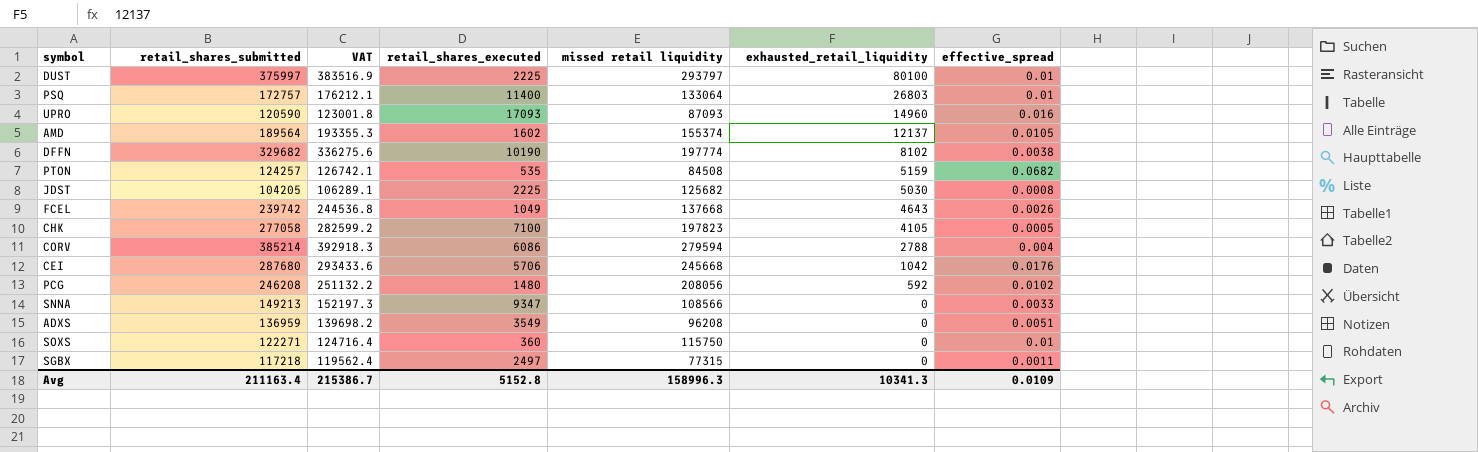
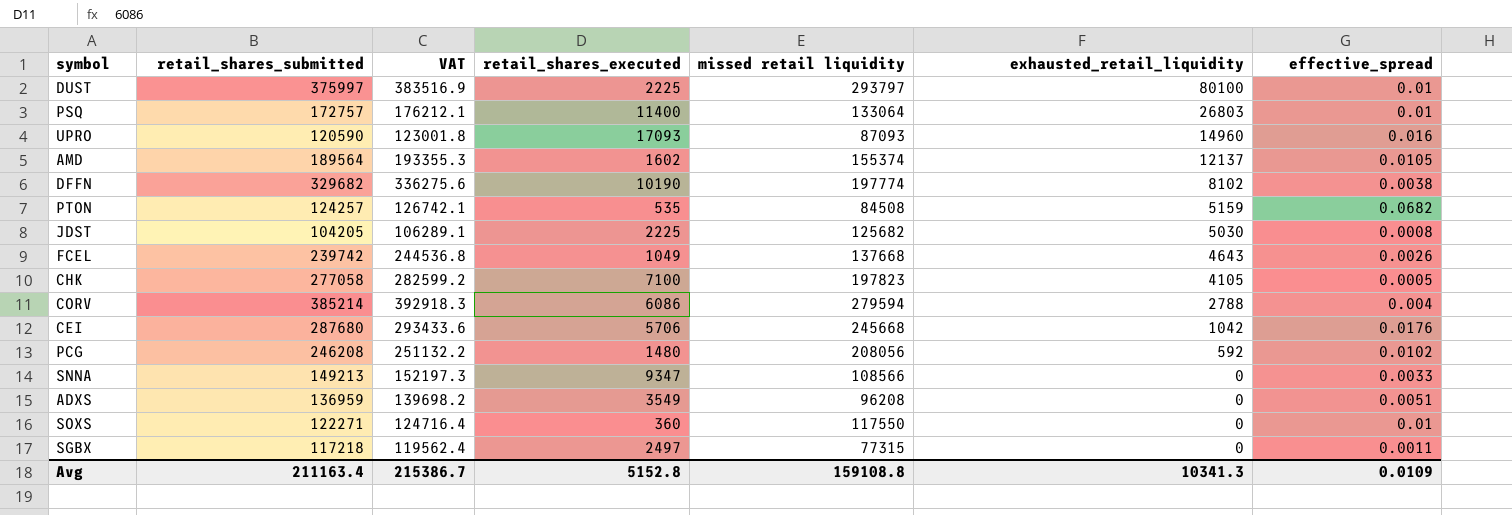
SOXS | missed retail liquidity: 115750 -> 117550
Avg | missed retail liquidity: 158996.3 -> 159108.8

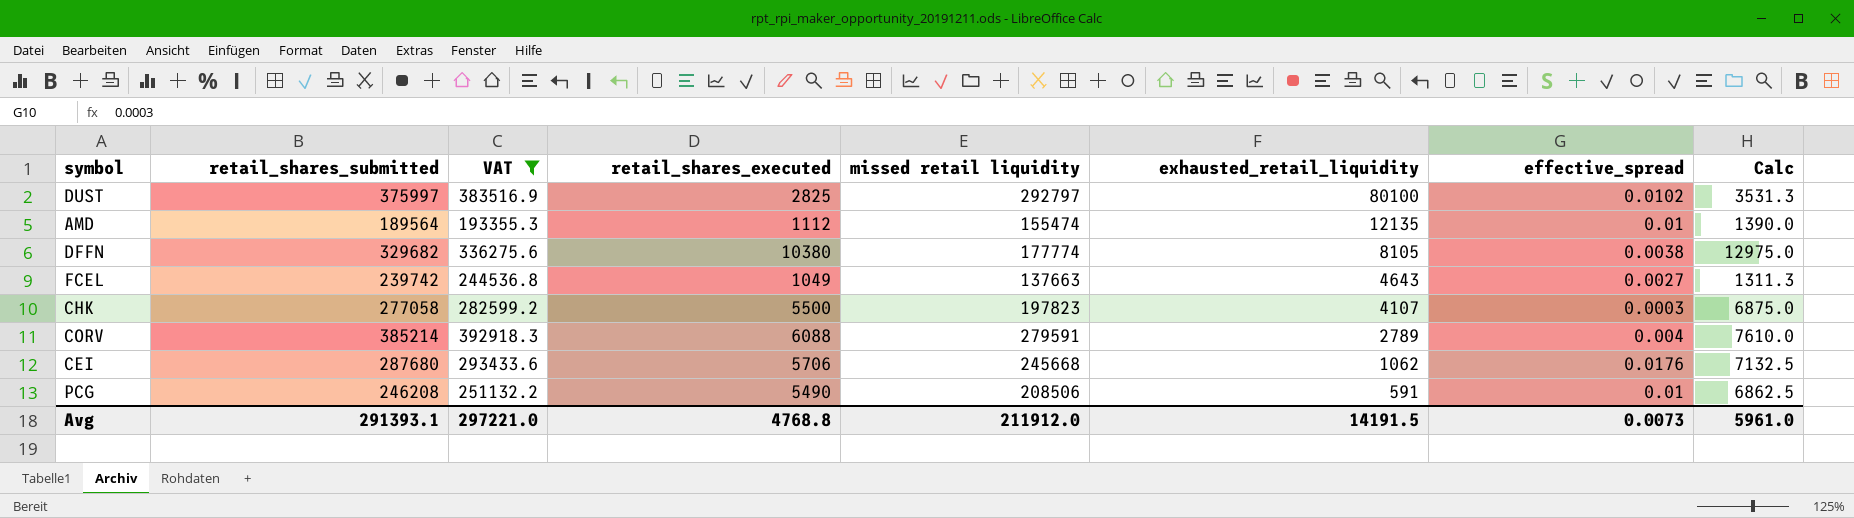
filter: none -> VAT >= 193355.3
column Calc | formula: none -> [retail_shares_executed] * 1.25
DUST | retail_shares_executed: 2225 -> 2825
DUST | missed retail liquidity: 293797 -> 292797
DUST | effective_spread: 0.01 -> 0.0102
AMD | retail_shares_executed: 1602 -> 1112
AMD | missed retail liquidity: 155374 -> 155474
AMD | exhausted_retail_liquidity: 12137 -> 12135
AMD | effective_spread: 0.0105 -> 0.01
DFFN | retail_shares_executed: 10190 -> 10380
DFFN | missed retail liquidity: 197774 -> 177774
DFFN | exhausted_retail_liquidity: 8102 -> 8105
FCEL | missed retail liquidity: 137668 -> 137663
FCEL | effective_spread: 0.0026 -> 0.0027
CHK | retail_shares_executed: 7100 -> 5500
CHK | exhausted_retail_liquidity: 4105 -> 4107
CHK | effective_spread: 0.0005 -> 0.0003
CORV | retail_shares_executed: 6086 -> 6088
CORV | missed retail liquidity: 279594 -> 279591
CORV | exhausted_retail_liquidity: 2788 -> 2789
CEI | exhausted_retail_liquidity: 1042 -> 1062
PCG | retail_shares_executed: 1480 -> 5490
PCG | missed retail liquidity: 208056 -> 208506
PCG | exhausted_retail_liquidity: 592 -> 591
PCG | effective_spread: 0.0102 -> 0.01
Avg | retail_shares_submitted: 211163.4 -> 291393.1
Avg | VAT: 215386.7 -> 297221.0
Avg | retail_shares_executed: 5152.8 -> 4768.8
Avg | missed retail liquidity: 159108.8 -> 211912.0
Avg | exhausted_retail_liquidity: 10341.3 -> 14191.5
Avg | effective_spread: 0.0109 -> 0.0073

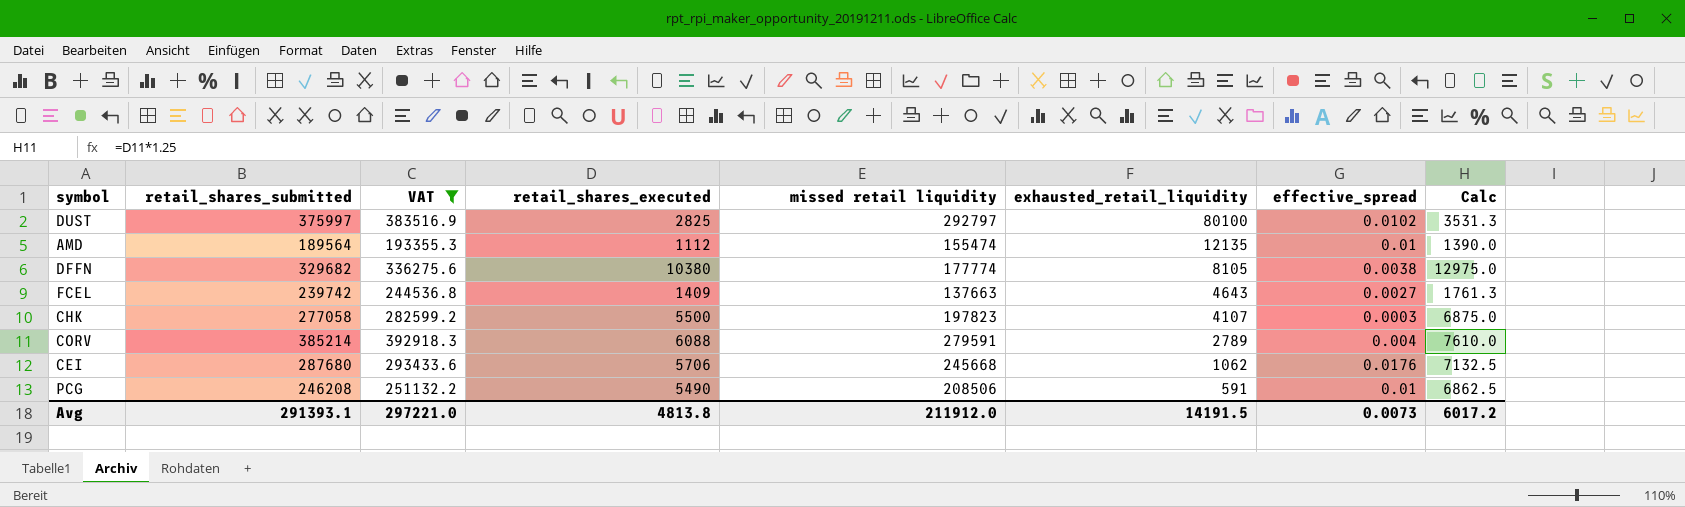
FCEL | retail_shares_executed: 1049 -> 1409
FCEL | Calc: 1311.3 -> 1761.3
Avg | retail_shares_executed: 4768.8 -> 4813.8
Avg | Calc: 5961.0 -> 6017.2

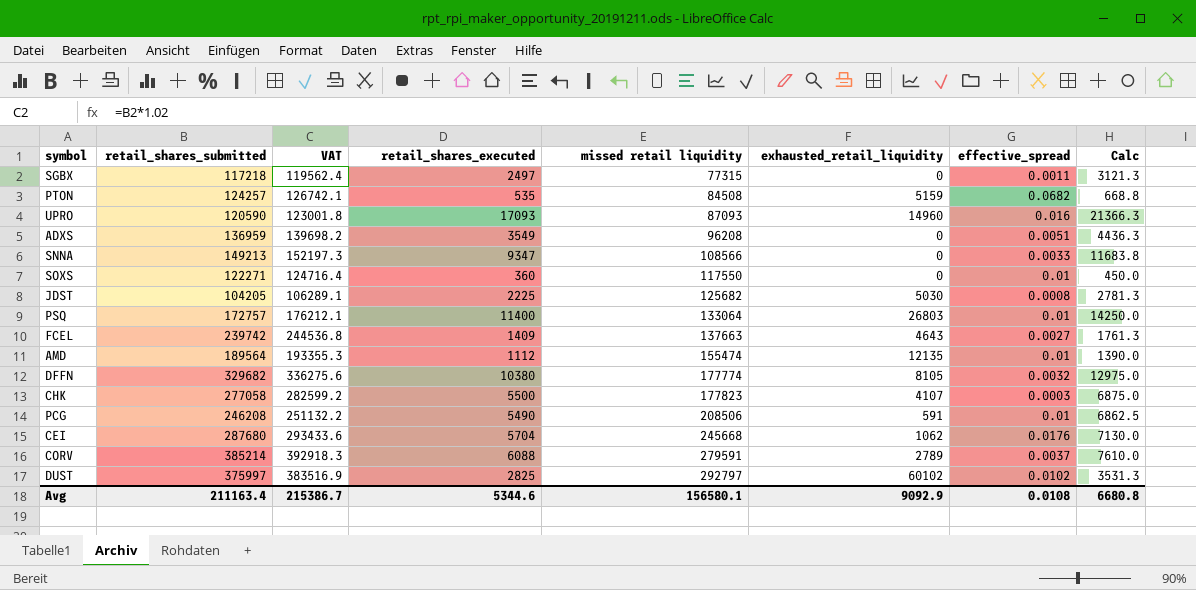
filter: VAT >= 193355.3 -> none
row order: exhausted_retail_liquidity descending -> missed retail liquidity ascending
DFFN | effective_spread: 0.0038 -> 0.0032
CHK | missed retail liquidity: 197823 -> 177823
CEI | retail_shares_executed: 5706 -> 5704
CEI | Calc: 7132.5 -> 7130.0
CORV | effective_spread: 0.004 -> 0.0037
DUST | exhausted_retail_liquidity: 80100 -> 60102
Avg | retail_shares_submitted: 291393.1 -> 211163.4
Avg | VAT: 297221.0 -> 215386.7
Avg | retail_shares_executed: 4813.8 -> 5344.6
Avg | missed retail liquidity: 211912.0 -> 156580.1
Avg | exhausted_retail_liquidity: 14191.5 -> 9092.9
Avg | effective_spread: 0.0073 -> 0.0108
Avg | Calc: 6017.2 -> 6680.8

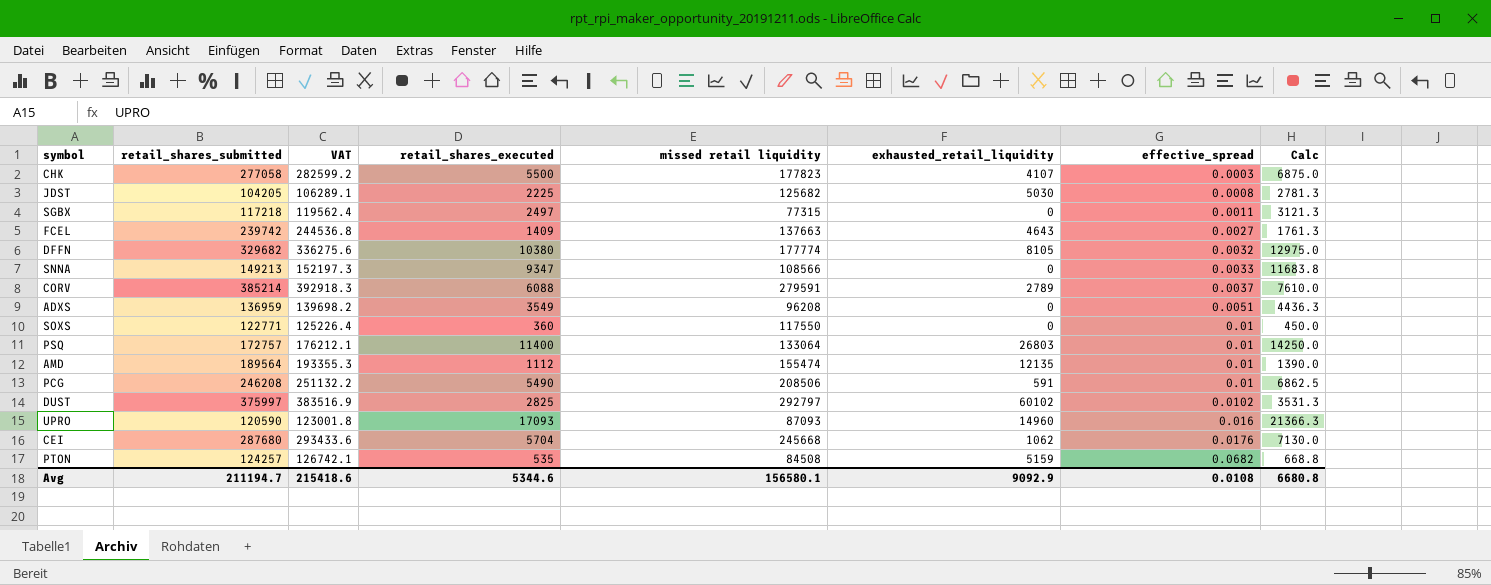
row order: missed retail liquidity ascending -> effective_spread ascending
SOXS | retail_shares_submitted: 122271 -> 122771
SOXS | VAT: 124716.4 -> 125226.4
Avg | retail_shares_submitted: 211163.4 -> 211194.7
Avg | VAT: 215386.7 -> 215418.6

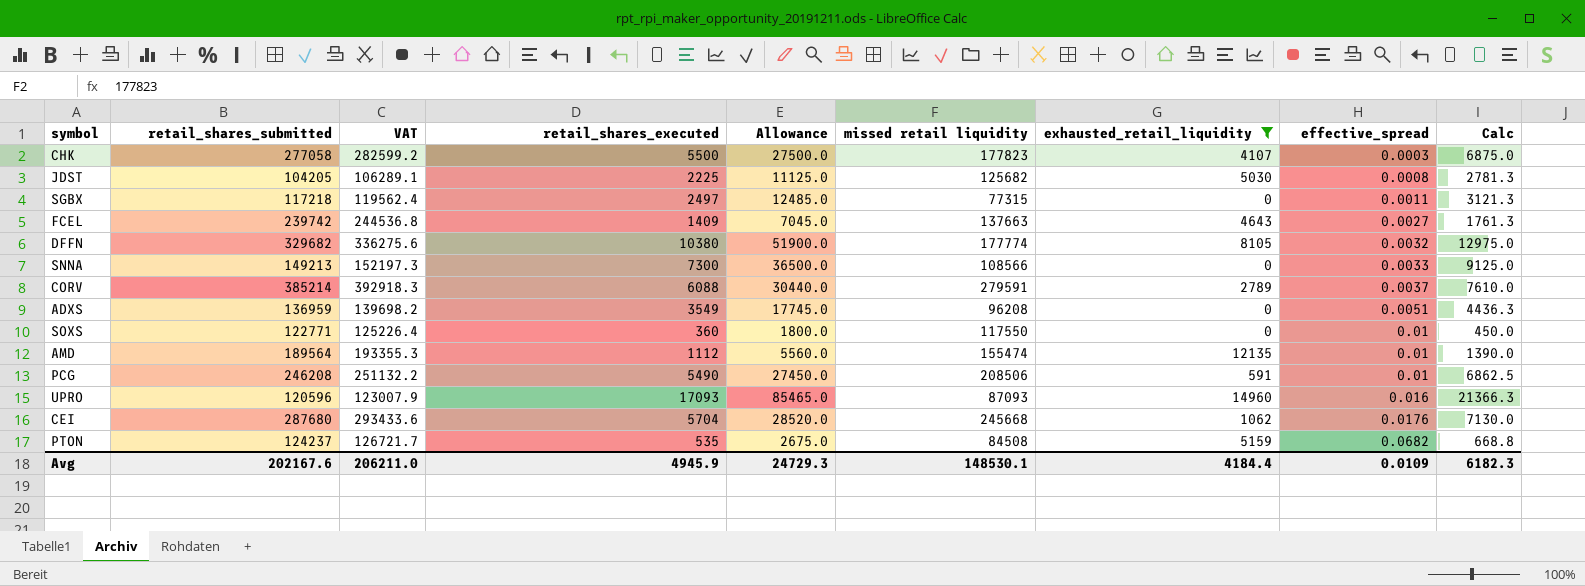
filter: none -> exhausted_retail_liquidity <= 14960
column Allowance | formula: none -> [retail_shares_executed] * 5
SNNA | retail_shares_executed: 9347 -> 7300
SNNA | Calc: 11683.8 -> 9125.0
UPRO | retail_shares_submitted: 120590 -> 120596
UPRO | VAT: 123001.8 -> 123007.9
PTON | retail_shares_submitted: 124257 -> 124237
PTON | VAT: 126742.1 -> 126721.7
Avg | retail_shares_submitted: 211194.7 -> 202167.6
Avg | VAT: 215418.6 -> 206211.0
Avg | retail_shares_executed: 5344.6 -> 4945.9
Avg | missed retail liquidity: 156580.1 -> 148530.1
Avg | exhausted_retail_liquidity: 9092.9 -> 4184.4
Avg | effective_spread: 0.0108 -> 0.0109
Avg | Calc: 6680.8 -> 6182.3

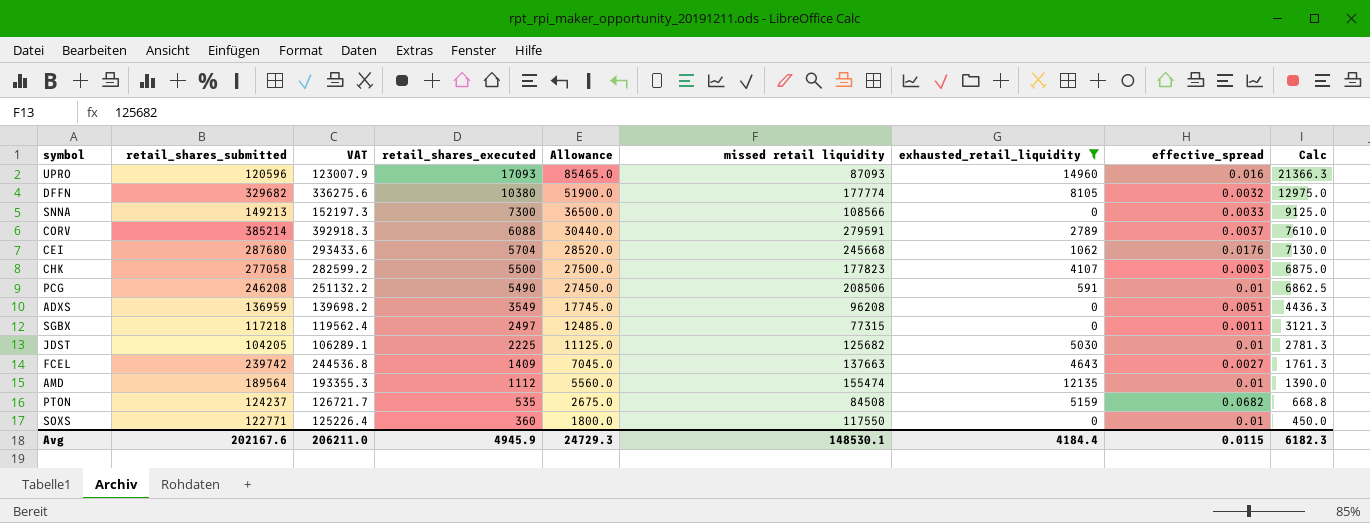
row order: effective_spread ascending -> retail_shares_executed descending
JDST | effective_spread: 0.0008 -> 0.01
Avg | effective_spread: 0.0109 -> 0.0115

